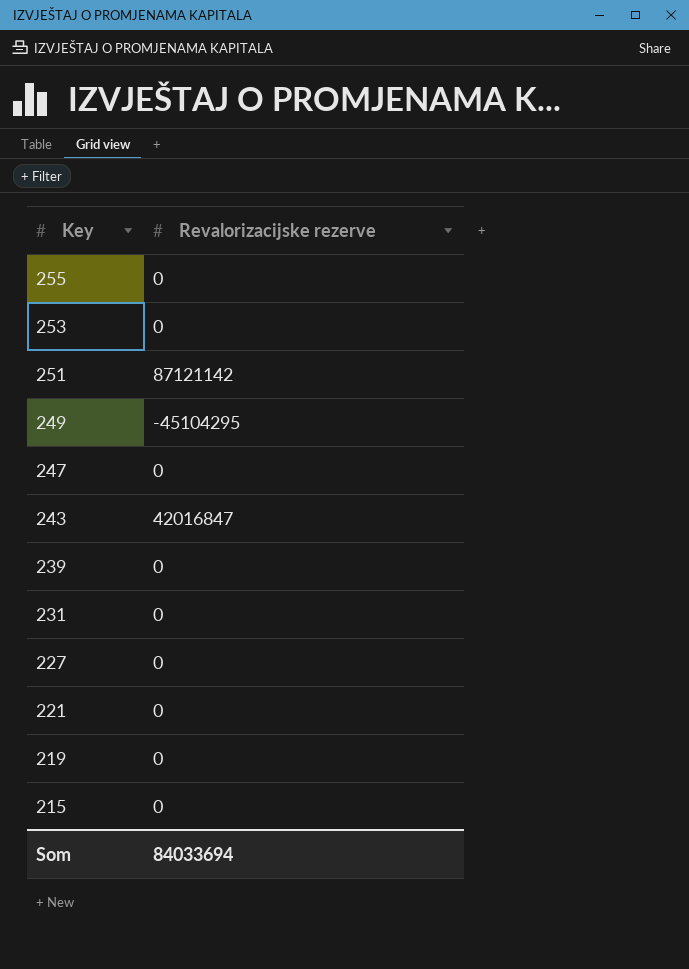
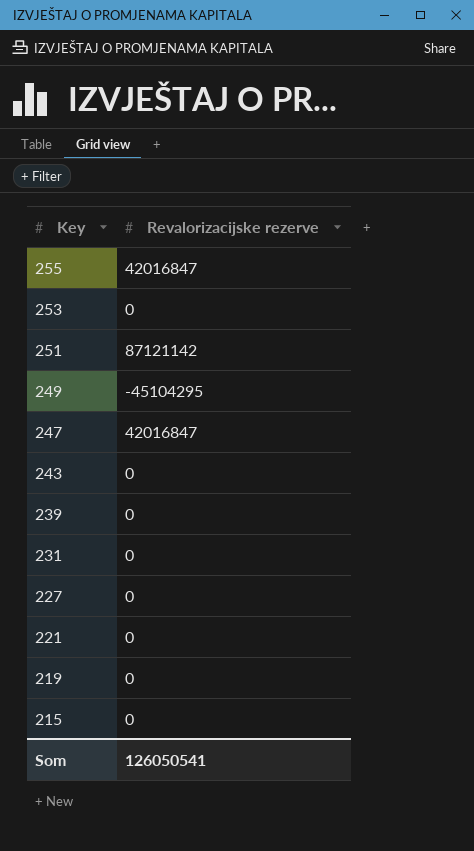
255 | Revalorizacijske rezerve: 0 -> 42016847
247 | Revalorizacijske rezerve: 0 -> 42016847
243 | Revalorizacijske rezerve: 42016847 -> 0
Som | Revalorizacijske rezerve: 84033694 -> 126050541

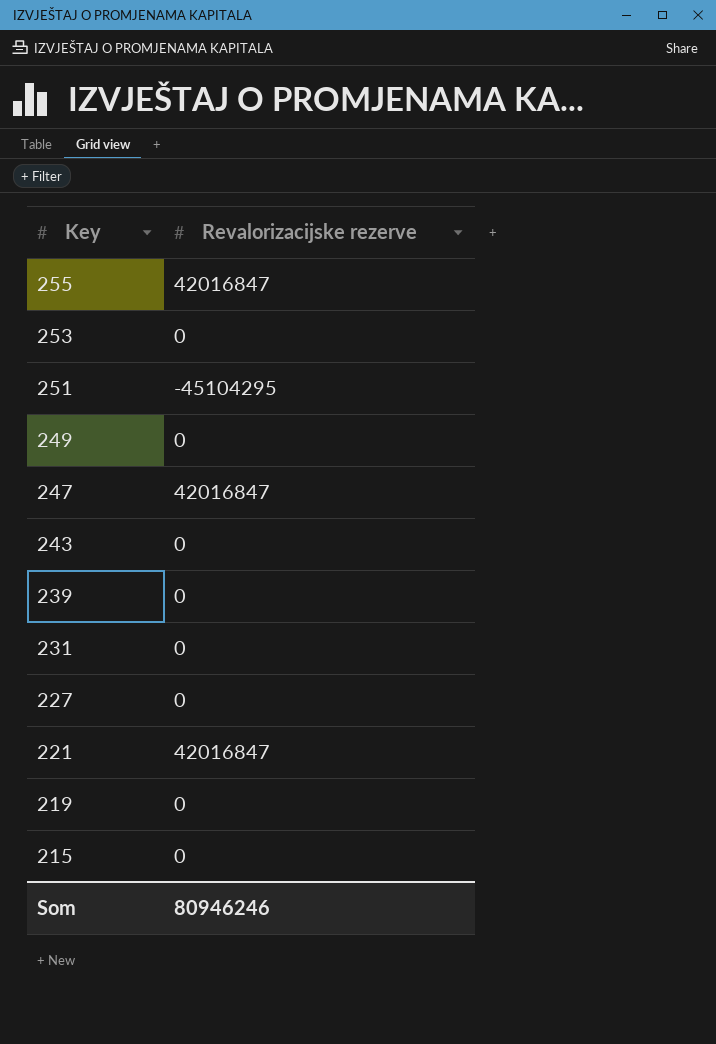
251 | Revalorizacijske rezerve: 87121142 -> -45104295
249 | Revalorizacijske rezerve: -45104295 -> 0
221 | Revalorizacijske rezerve: 0 -> 42016847
Som | Revalorizacijske rezerve: 126050541 -> 80946246

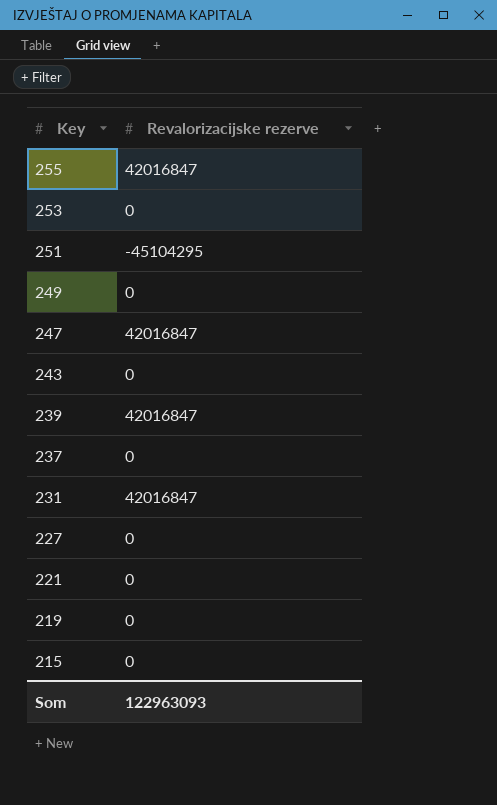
239 | Revalorizacijske rezerve: 0 -> 42016847
row 237: none -> 0
231 | Revalorizacijske rezerve: 0 -> 42016847
221 | Revalorizacijske rezerve: 42016847 -> 0
Som | Revalorizacijske rezerve: 80946246 -> 122963093

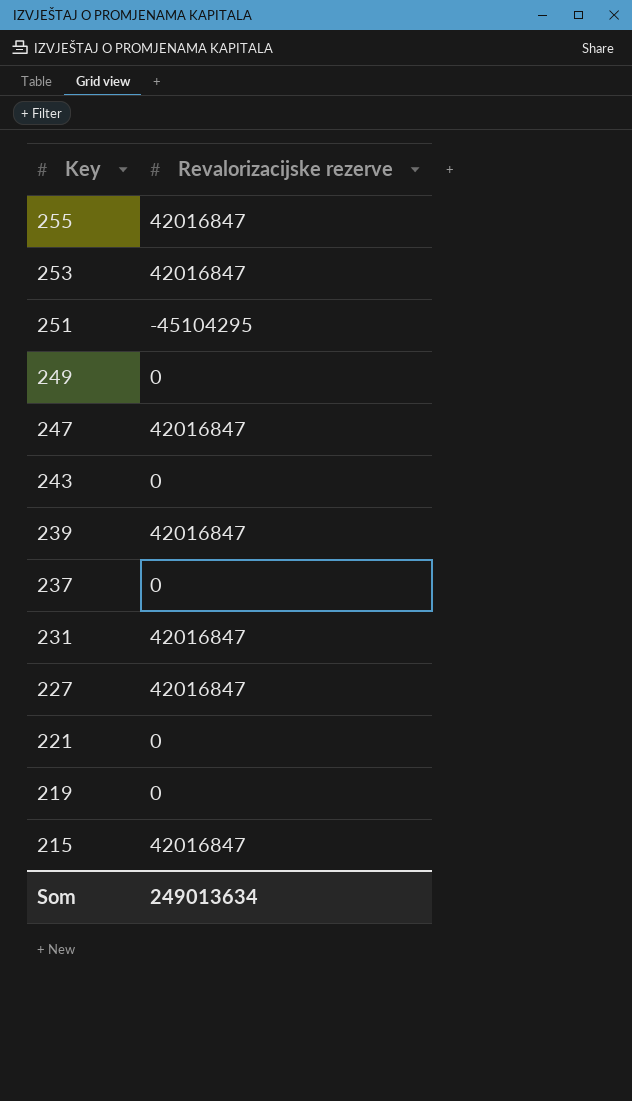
253 | Revalorizacijske rezerve: 0 -> 42016847
227 | Revalorizacijske rezerve: 0 -> 42016847
215 | Revalorizacijske rezerve: 0 -> 42016847
Som | Revalorizacijske rezerve: 122963093 -> 249013634

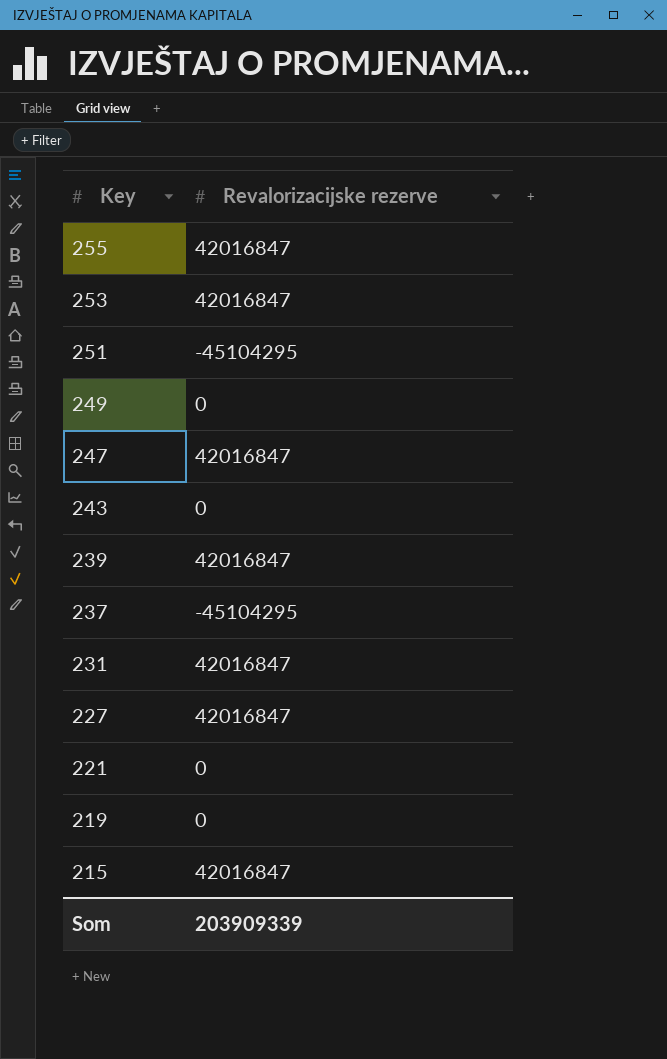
237 | Revalorizacijske rezerve: 0 -> -45104295
Som | Revalorizacijske rezerve: 249013634 -> 203909339

